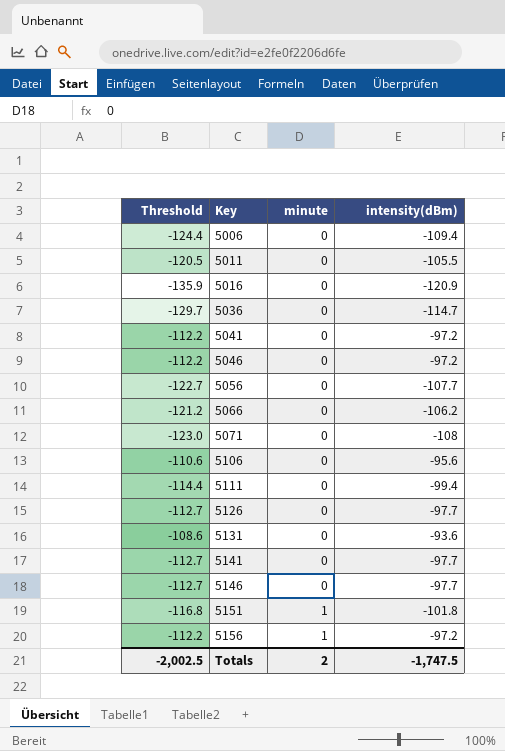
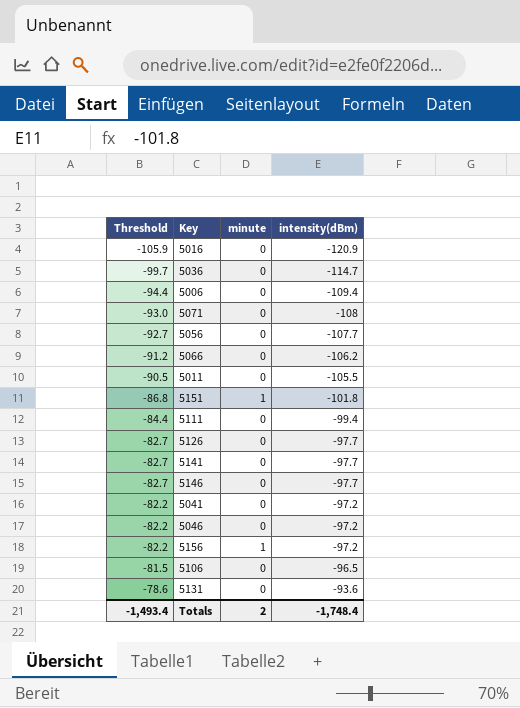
row order: Key ascending -> Threshold ascending
column Threshold | formula: [intensity(dBm)] - 15 -> [intensity(dBm)] + 15
5106 | intensity(dBm): -95.6 -> -96.5
Totals | Threshold: -2,002.5 -> -1,493.4
Totals | intensity(dBm): -1,747.5 -> -1,748.4

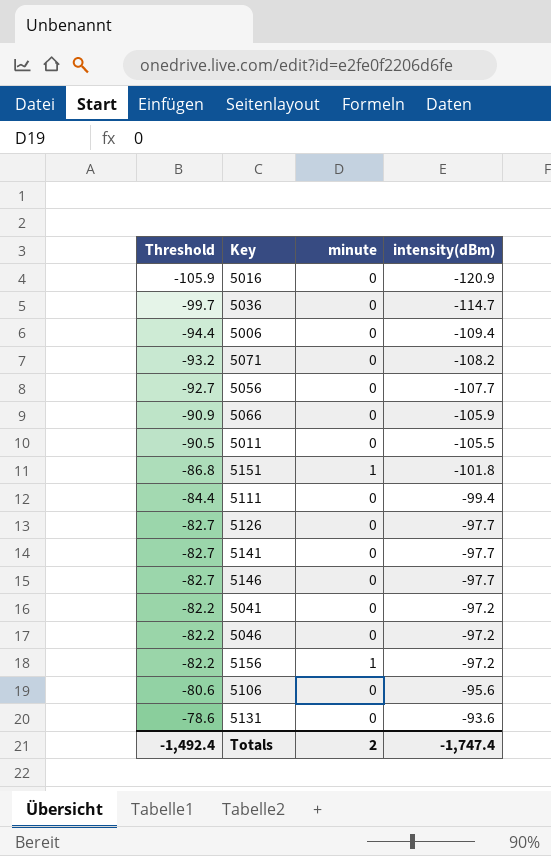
5071 | Threshold: -93.0 -> -93.2
5071 | intensity(dBm): -108 -> -108.2
5066 | Threshold: -91.2 -> -90.9
5066 | intensity(dBm): -106.2 -> -105.9
5106 | Threshold: -81.5 -> -80.6
5106 | intensity(dBm): -96.5 -> -95.6
Totals | Threshold: -1,493.4 -> -1,492.4
Totals | intensity(dBm): -1,748.4 -> -1,747.4

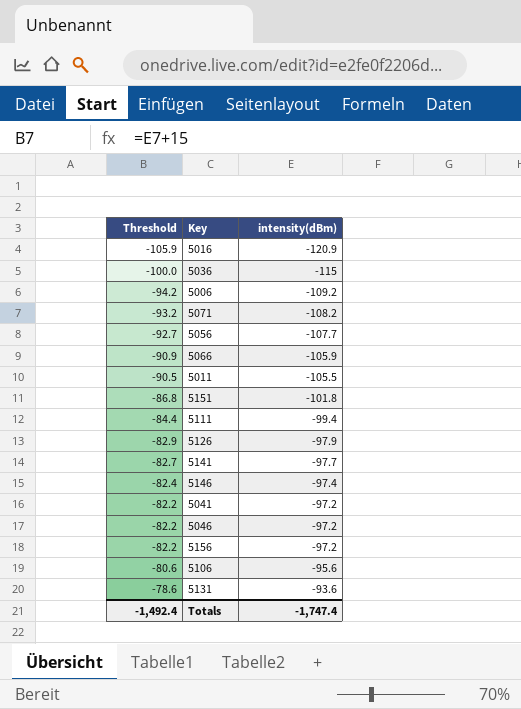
column minute | position: 3 -> none
5036 | Threshold: -99.7 -> -100.0
5036 | intensity(dBm): -114.7 -> -115
5006 | Threshold: -94.4 -> -94.2
5006 | intensity(dBm): -109.4 -> -109.2
5126 | Threshold: -82.7 -> -82.9
5126 | intensity(dBm): -97.7 -> -97.9
5146 | Threshold: -82.7 -> -82.4
5146 | intensity(dBm): -97.7 -> -97.4

